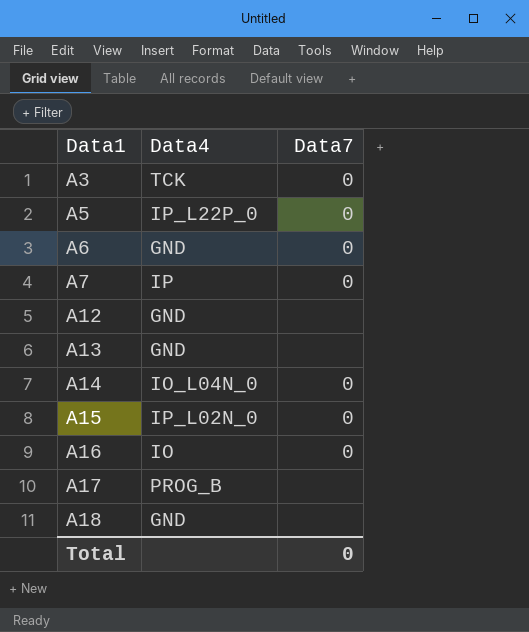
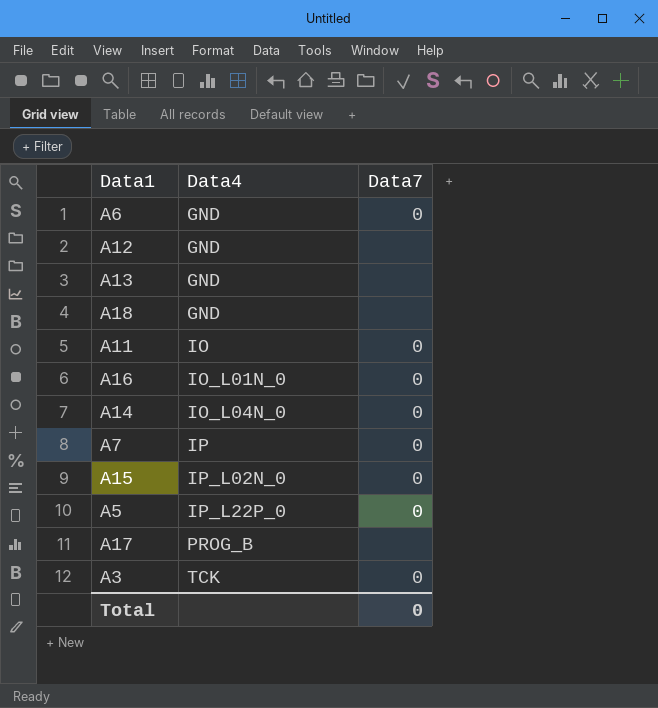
row order: Data1 ascending -> Data4 ascending
row A11: none -> IO | 0
A16 | Data4: IO -> IO_L01N_0

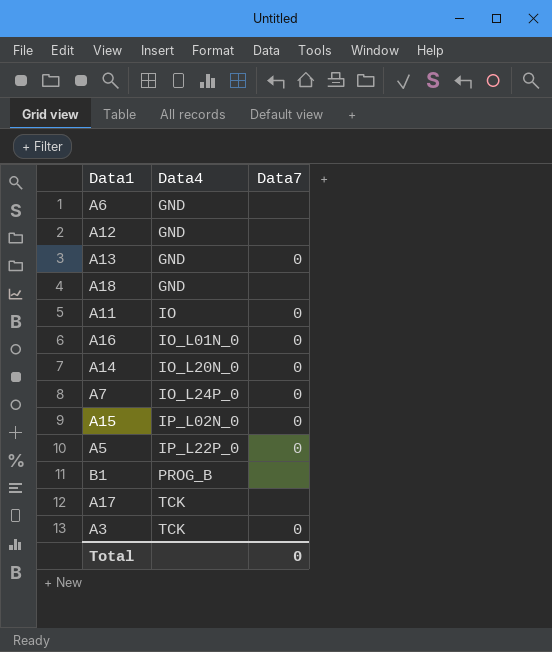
A6 | Data7: 0 -> none
A13 | Data7: none -> 0
A14 | Data4: IO_L04N_0 -> IO_L20N_0
A7 | Data4: IP -> IO_L24P_0
row B1: none -> PROG_B | none
A17 | Data4: PROG_B -> TCK

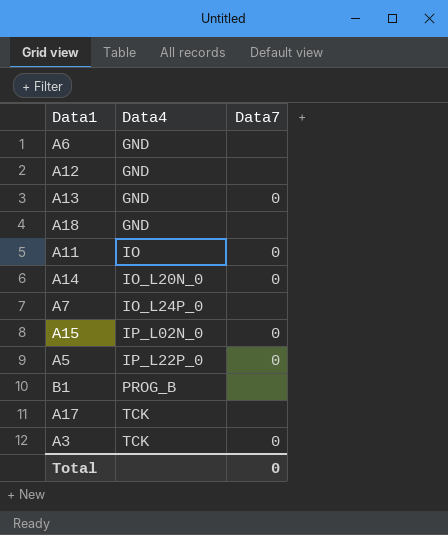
row A16: IO_L01N_0 | 0 -> none
A7 | Data7: 0 -> none

